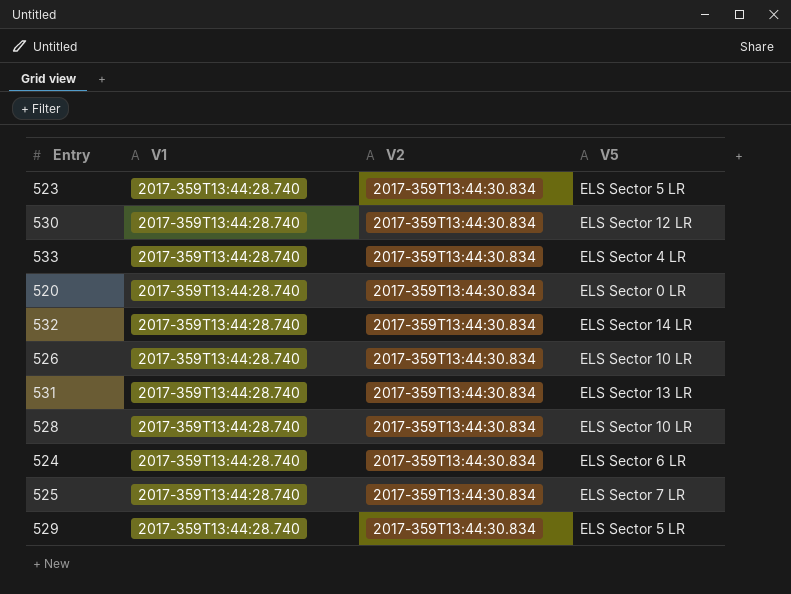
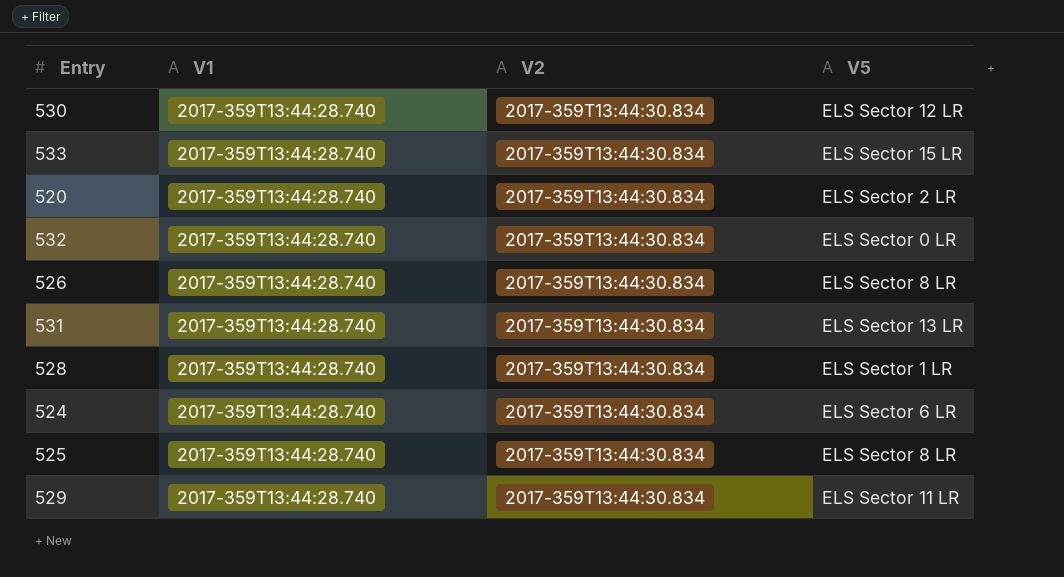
row 523: 2017-359T13:44:28.740 | 2017-359T13:44:30.834 | ELS Sector 5 LR -> none
533 | V5: ELS Sector 4 LR -> ELS Sector 15 LR
520 | V5: ELS Sector 0 LR -> ELS Sector 2 LR
532 | V5: ELS Sector 14 LR -> ELS Sector 0 LR
526 | V5: ELS Sector 10 LR -> ELS Sector 8 LR
528 | V5: ELS Sector 10 LR -> ELS Sector 1 LR
525 | V5: ELS Sector 7 LR -> ELS Sector 8 LR
529 | V5: ELS Sector 5 LR -> ELS Sector 11 LR

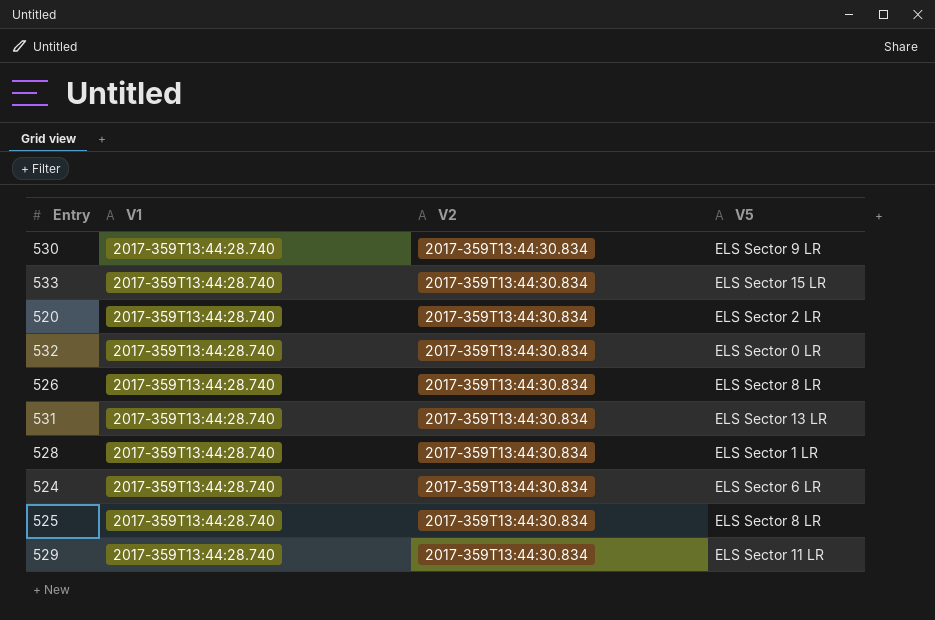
530 | V5: ELS Sector 12 LR -> ELS Sector 9 LR

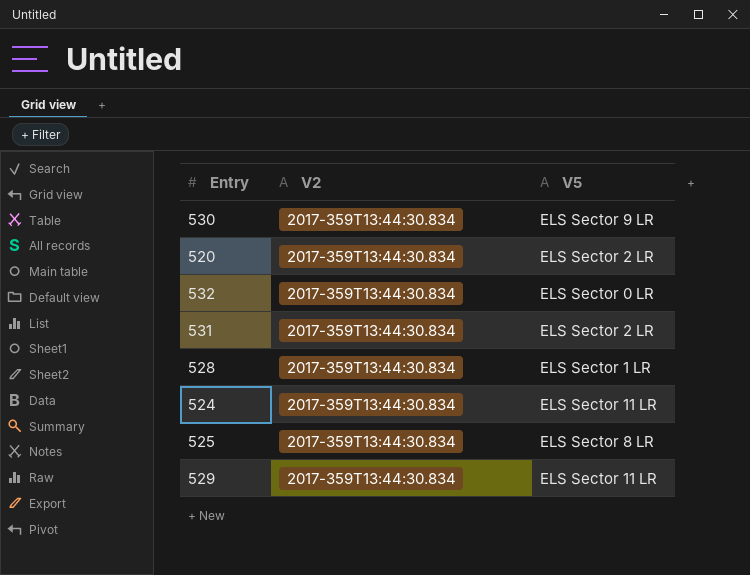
column V1 | position: 2 -> none
row 533: 2017-359T13:44:28.740 | 2017-359T13:44:30.834 | ELS Sector 15 LR -> none
row 526: 2017-359T13:44:28.740 | 2017-359T13:44:30.834 | ELS Sector 8 LR -> none
531 | V5: ELS Sector 13 LR -> ELS Sector 2 LR
524 | V5: ELS Sector 6 LR -> ELS Sector 11 LR

